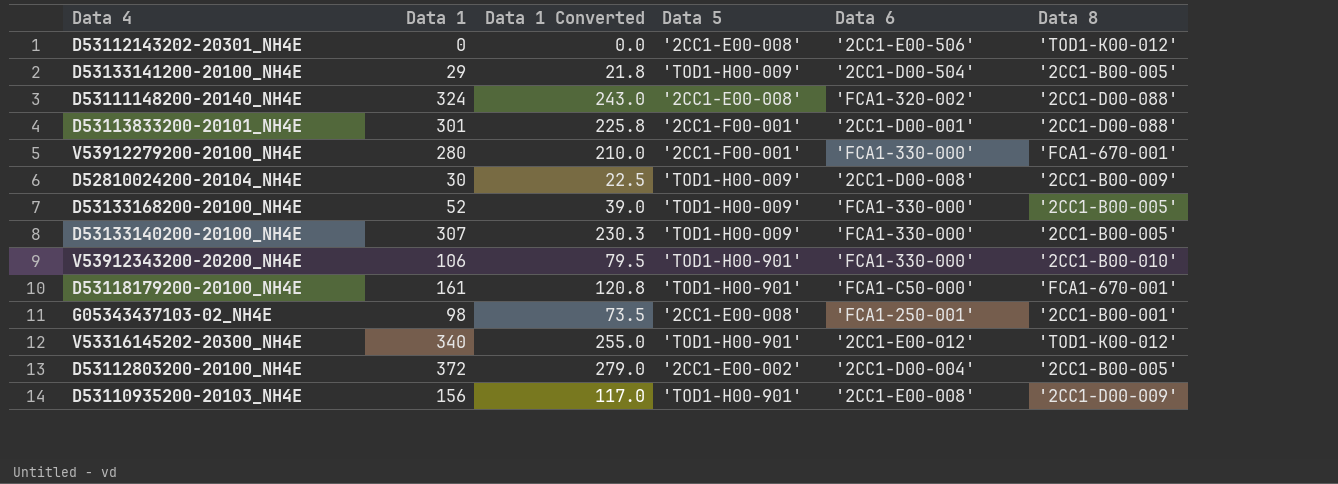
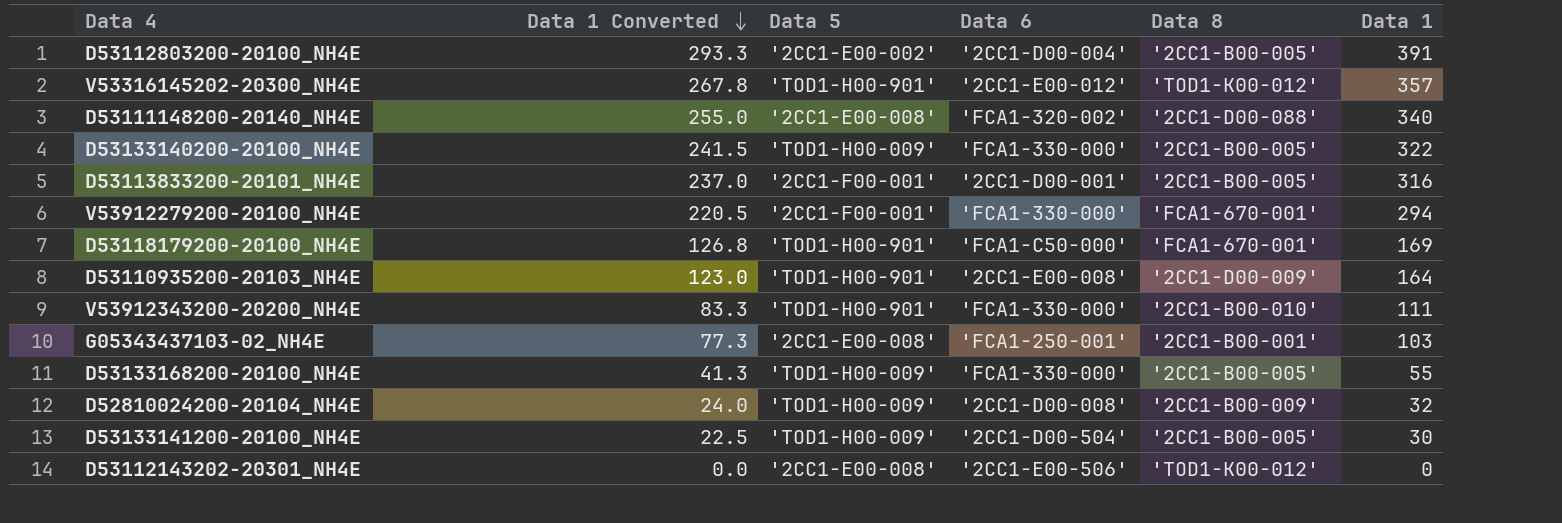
row order: none -> Data 1 Converted descending
column Data 1 | position: 2 -> 6
D53112803200-20100_NH4E | Data 1 Converted: 279.0 -> 293.3
D53112803200-20100_NH4E | Data 1: 372 -> 391
V53316145202-20300_NH4E | Data 1 Converted: 255.0 -> 267.8
V53316145202-20300_NH4E | Data 1: 340 -> 357
D53111148200-20140_NH4E | Data 1 Converted: 243.0 -> 255.0
D53111148200-20140_NH4E | Data 1: 324 -> 340
D53133140200-20100_NH4E | Data 1 Converted: 230.3 -> 241.5
D53133140200-20100_NH4E | Data 1: 307 -> 322
D53113833200-20101_NH4E | Data 1 Converted: 225.8 -> 237.0
D53113833200-20101_NH4E | Data 8: '2CC1-D00-088' -> '2CC1-B00-005'
D53113833200-20101_NH4E | Data 1: 301 -> 316
V53912279200-20100_NH4E | Data 1 Converted: 210.0 -> 220.5
V53912279200-20100_NH4E | Data 1: 280 -> 294
D53118179200-20100_NH4E | Data 1 Converted: 120.8 -> 126.8
D53118179200-20100_NH4E | Data 1: 161 -> 169
D53110935200-20103_NH4E | Data 1 Converted: 117.0 -> 123.0
D53110935200-20103_NH4E | Data 1: 156 -> 164
V53912343200-20200_NH4E | Data 1 Converted: 79.5 -> 83.3
V53912343200-20200_NH4E | Data 1: 106 -> 111
G05343437103-02_NH4E | Data 1 Converted: 73.5 -> 77.3
G05343437103-02_NH4E | Data 1: 98 -> 103
D53133168200-20100_NH4E | Data 1 Converted: 39.0 -> 41.3
D53133168200-20100_NH4E | Data 1: 52 -> 55
D52810024200-20104_NH4E | Data 1 Converted: 22.5 -> 24.0
D52810024200-20104_NH4E | Data 1: 30 -> 32
D53133141200-20100_NH4E | Data 1 Converted: 21.8 -> 22.5
D53133141200-20100_NH4E | Data 1: 29 -> 30

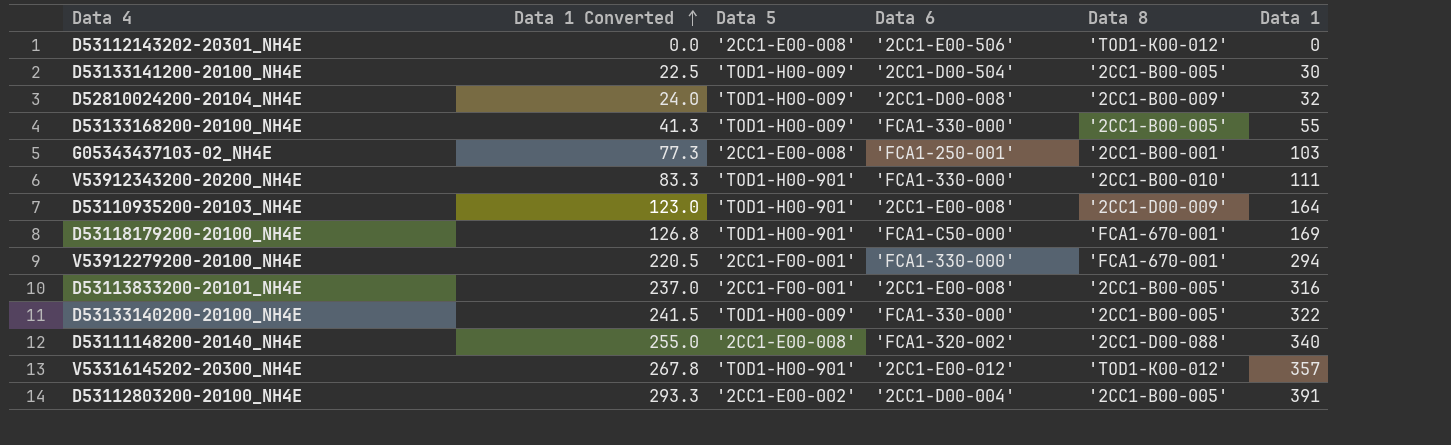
row order: Data 1 Converted descending -> Data 1 Converted ascending
D53113833200-20101_NH4E | Data 6: '2CC1-D00-001' -> '2CC1-E00-008'

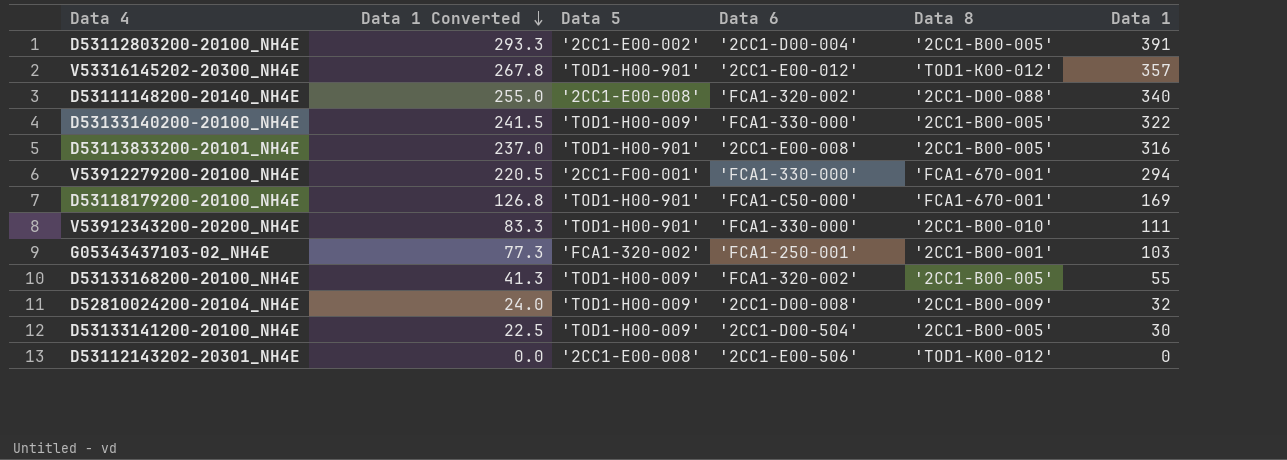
row order: Data 1 Converted ascending -> Data 1 Converted descending
row D53110935200-20103_NH4E: 123.0 | 'TOD1-H00-901' | '2CC1-E00-008' | '2CC1-D00-009' | 164 -> none
D53113833200-20101_NH4E | Data 5: '2CC1-F00-001' -> 'TOD1-H00-901'
G05343437103-02_NH4E | Data 5: '2CC1-E00-008' -> 'FCA1-320-002'
D53133168200-20100_NH4E | Data 6: 'FCA1-330-000' -> 'FCA1-320-002'

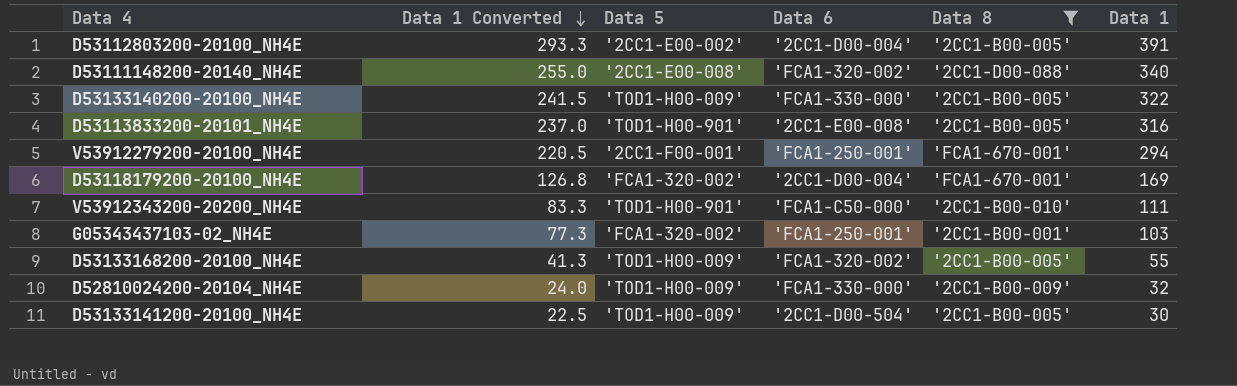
filter: none -> Data 8 != 'TOD1-K00-012'
V53912279200-20100_NH4E | Data 6: 'FCA1-330-000' -> 'FCA1-250-001'
D53118179200-20100_NH4E | Data 5: 'TOD1-H00-901' -> 'FCA1-320-002'
D53118179200-20100_NH4E | Data 6: 'FCA1-C50-000' -> '2CC1-D00-004'
V53912343200-20200_NH4E | Data 6: 'FCA1-330-000' -> 'FCA1-C50-000'
D52810024200-20104_NH4E | Data 6: '2CC1-D00-008' -> 'FCA1-330-000'

